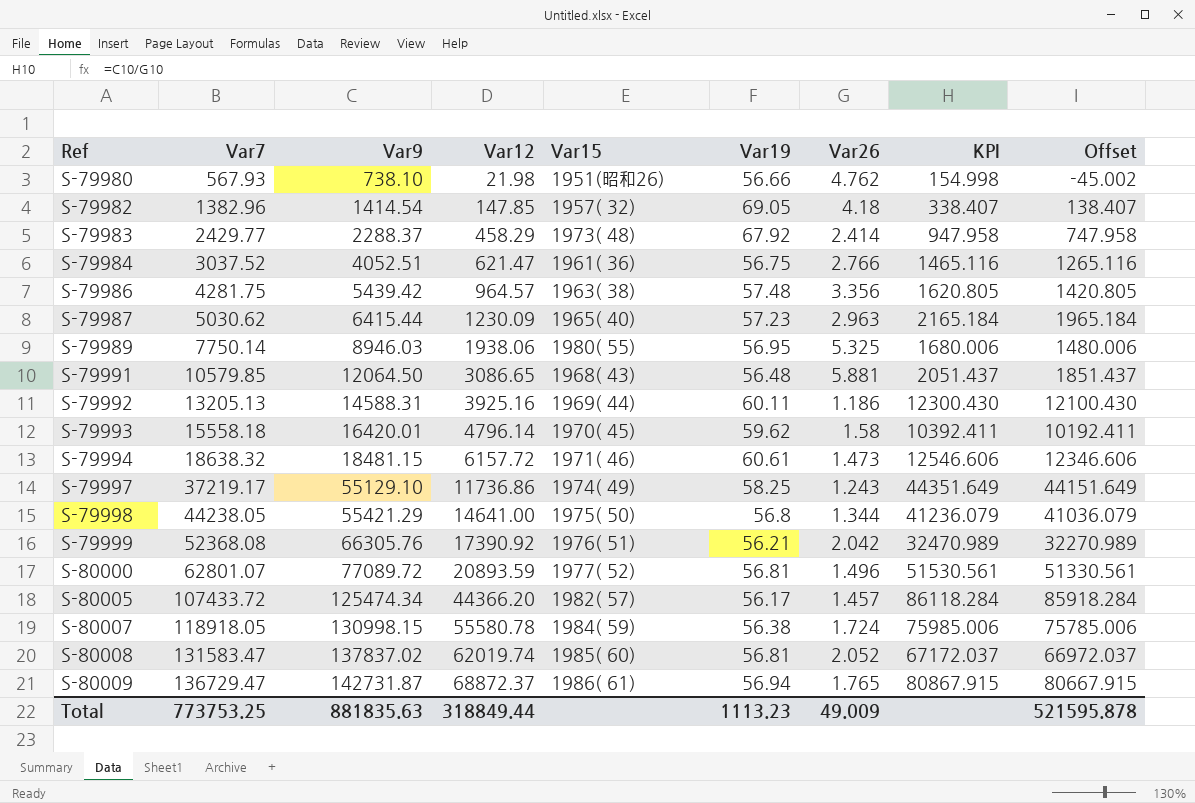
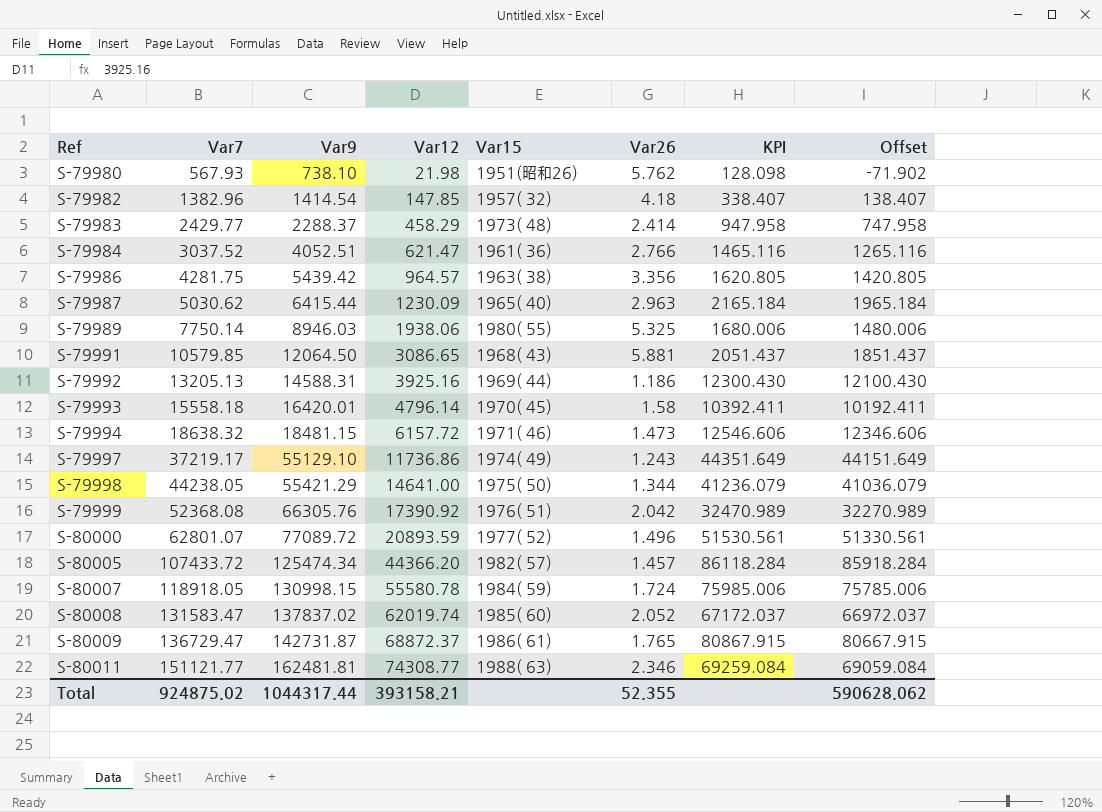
column Var19 | position: 6 -> none
S-79980 | Var26: 4.762 -> 5.762
S-79980 | KPI: 154.998 -> 128.098
S-79980 | Offset: -45.002 -> -71.902
row S-80011: none -> 151121.77 | 162481.81 | 74308.77 | 1988( 63) | 2.346 | 69259.084 | 69059.084
Total | Var7: 773753.25 -> 924875.02
Total | Var9: 881835.63 -> 1044317.44
Total | Var12: 318849.44 -> 393158.21
Total | Var26: 49.009 -> 52.355
Total | Offset: 521595.878 -> 590628.062

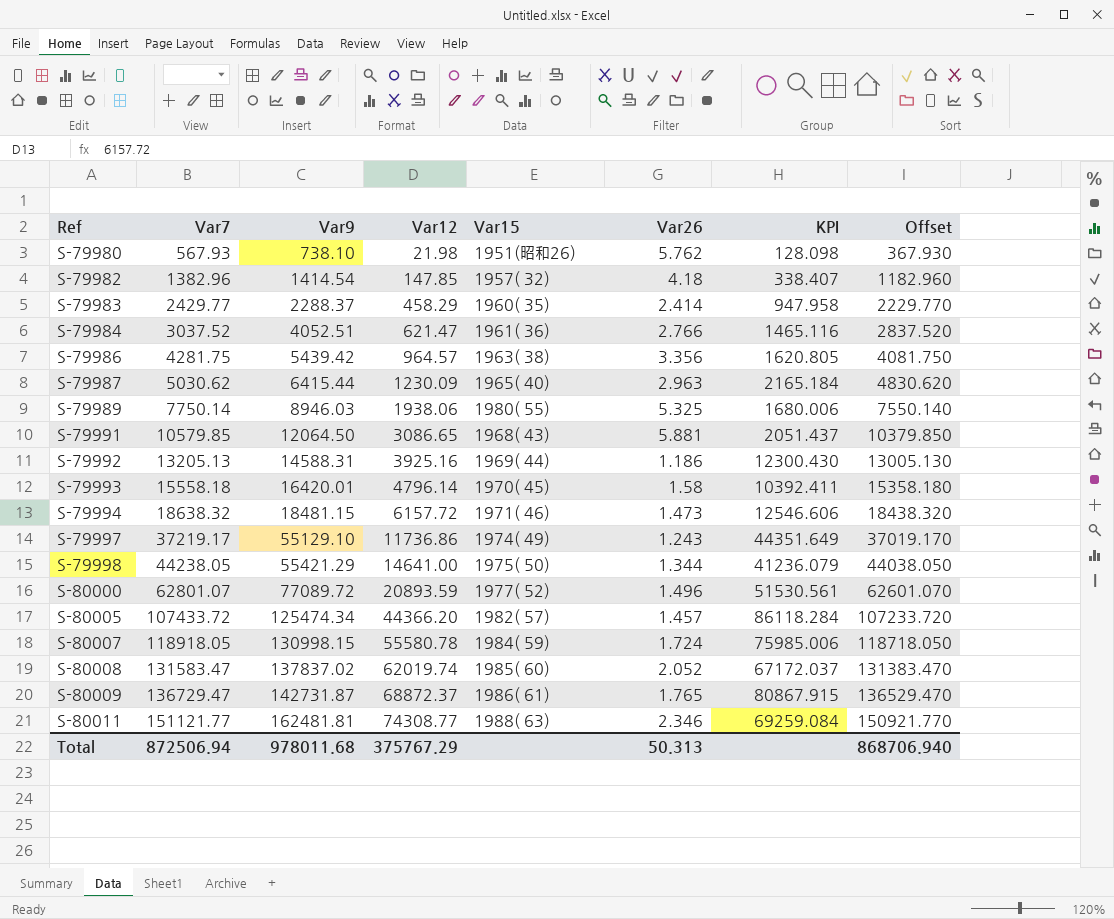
column Offset | formula: [KPI] - 200 -> [Var7] - 200
row S-79999: 52368.08 | 66305.76 | 17390.92 | 1976( 51) | 2.042 | 32470.989 | 32270.989 -> none
S-79983 | Var15: 1973( 48) -> 1960( 35)
Total | Var7: 924875.02 -> 872506.94
Total | Var9: 1044317.44 -> 978011.68
Total | Var12: 393158.21 -> 375767.29
Total | Var26: 52.355 -> 50.313
Total | Offset: 590628.062 -> 868706.940

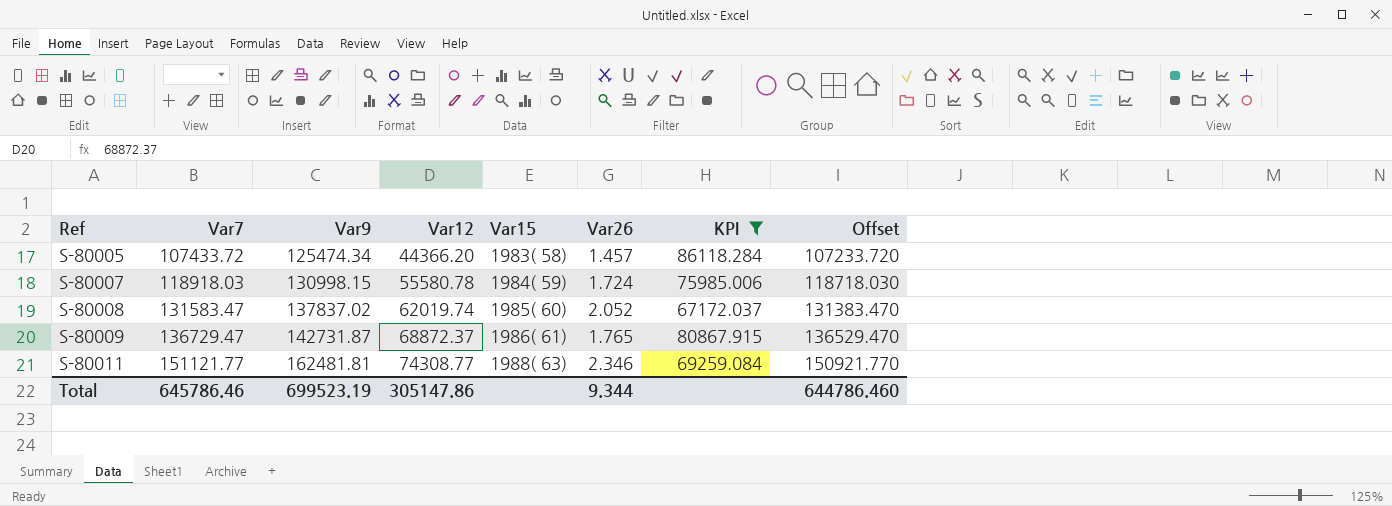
filter: none -> KPI >= 67172.037
S-80005 | Var15: 1982( 57) -> 1983( 58)
S-80007 | Var7: 118918.05 -> 118918.03
S-80007 | Offset: 118718.050 -> 118718.030
Total | Var7: 872506.94 -> 645786.46
Total | Var9: 978011.68 -> 699523.19
Total | Var12: 375767.29 -> 305147.86
Total | Var26: 50.313 -> 9.344
Total | Offset: 868706.940 -> 644786.460

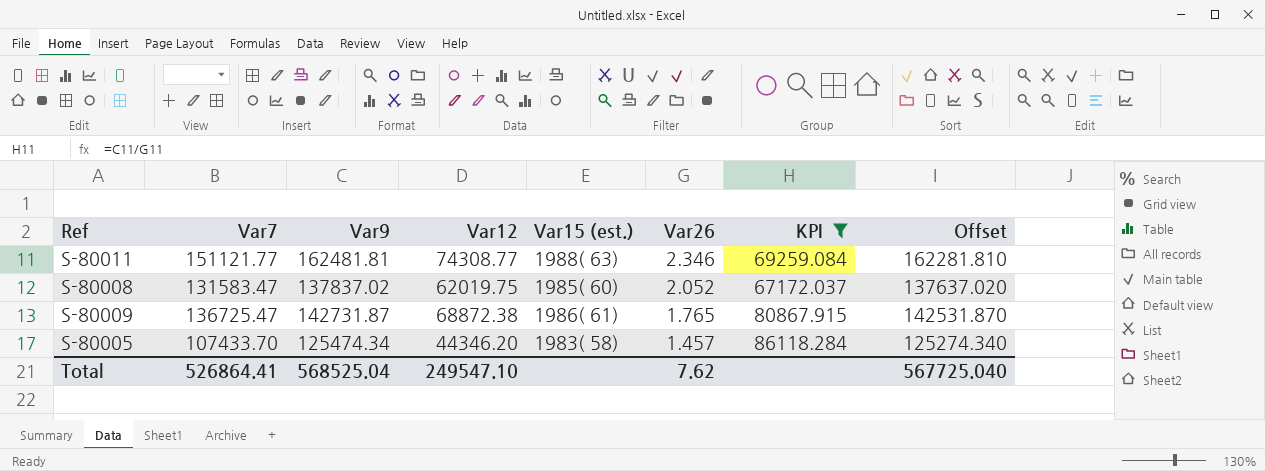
row order: Ref ascending -> Var26 descending
column name: Var15 -> Var15 (est.)
column Offset | formula: [Var7] - 200 -> [Var9] - 200
row S-80007: 118918.03 | 130998.15 | 55580.78 | 1984( 59) | 1.724 | 75985.006 | 118718.030 -> none
S-80008 | Var12: 62019.74 -> 62019.75
S-80009 | Var7: 136729.47 -> 136725.47
S-80009 | Var12: 68872.37 -> 68872.38
S-80005 | Var7: 107433.72 -> 107433.70
S-80005 | Var12: 44366.20 -> 44346.20
Total | Var7: 645786.46 -> 526864.41
Total | Var9: 699523.19 -> 568525.04
Total | Var12: 305147.86 -> 249547.10
Total | Var26: 9.344 -> 7.62
Total | Offset: 644786.460 -> 567725.040

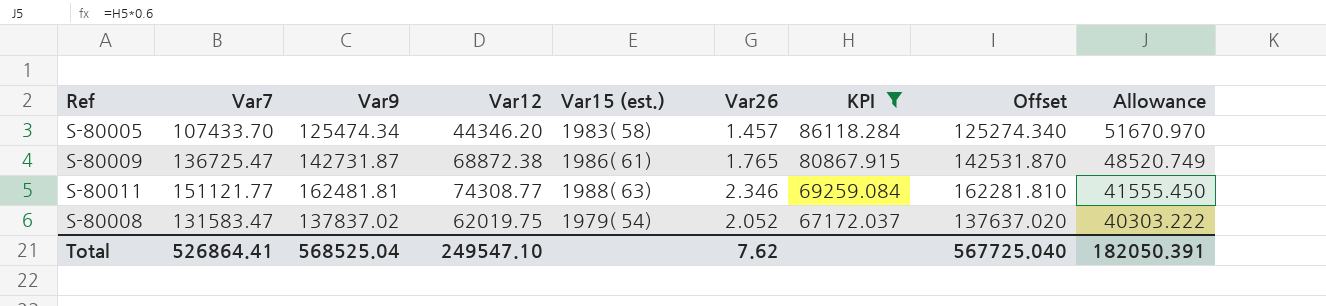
row order: Var26 descending -> KPI descending
column Allowance | formula: none -> [KPI] * 0.6
S-80008 | Var15 (est.): 1985( 60) -> 1979( 54)

